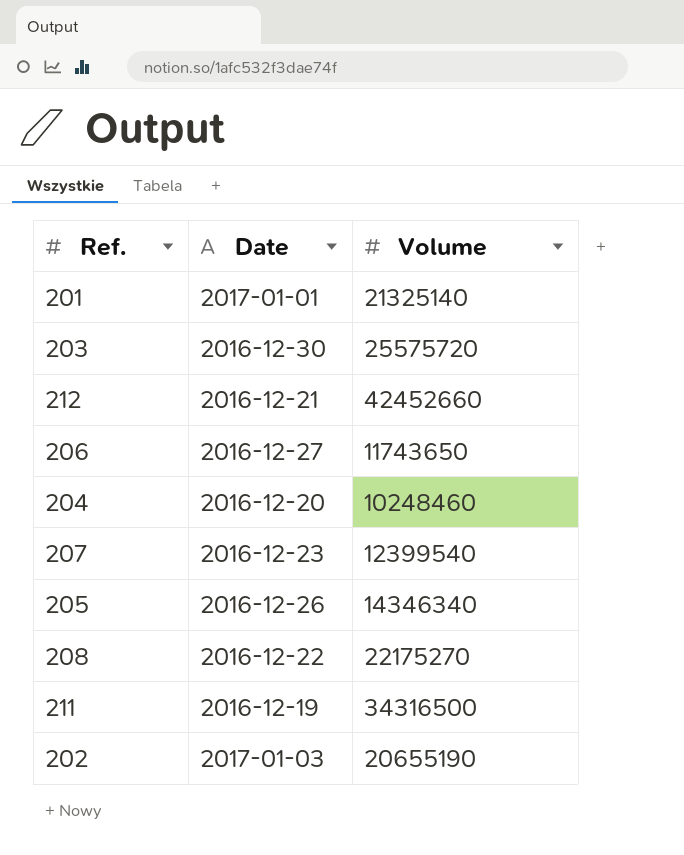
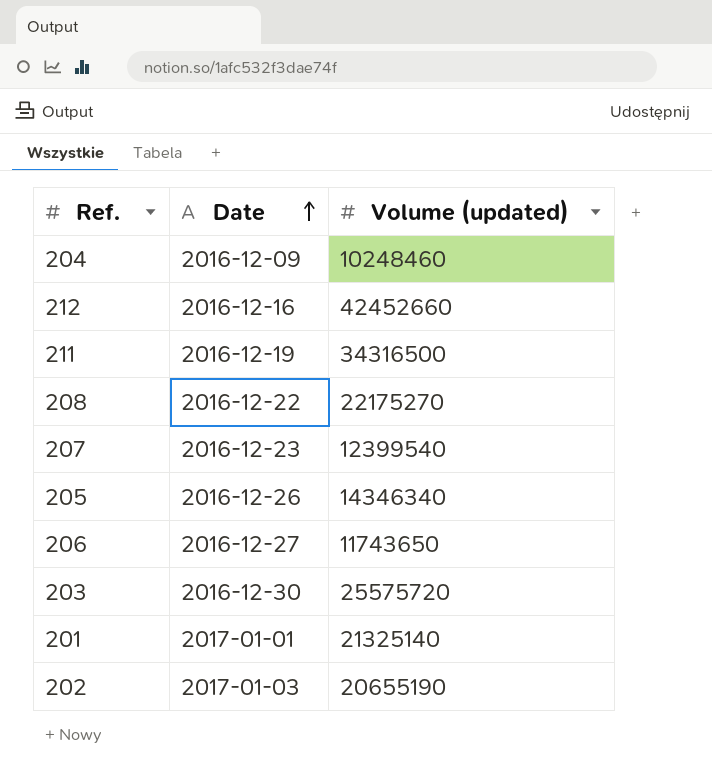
row order: none -> Date ascending
column name: Volume -> Volume (updated)
204 | Date: 2016-12-20 -> 2016-12-09
212 | Date: 2016-12-21 -> 2016-12-16

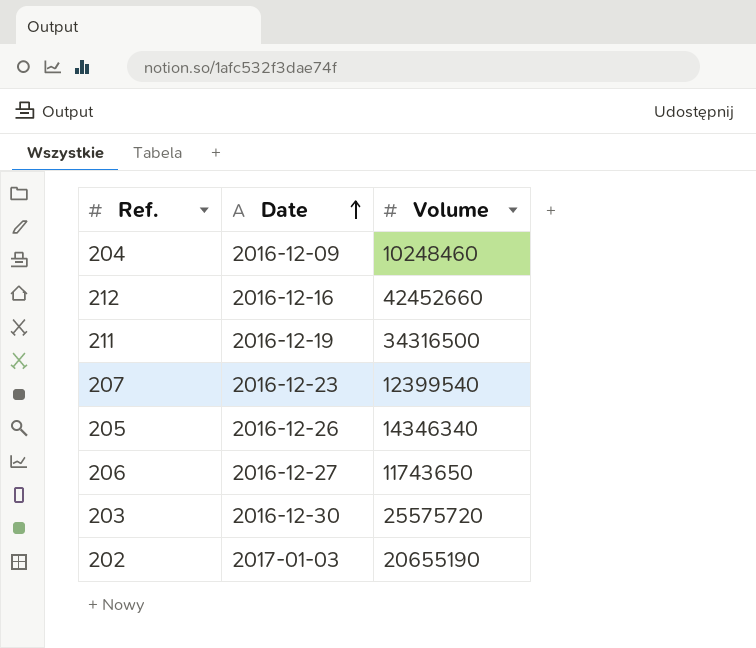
column name: Volume (updated) -> Volume
row 208: 2016-12-22 | 22175270 -> none
row 201: 2017-01-01 | 21325140 -> none

